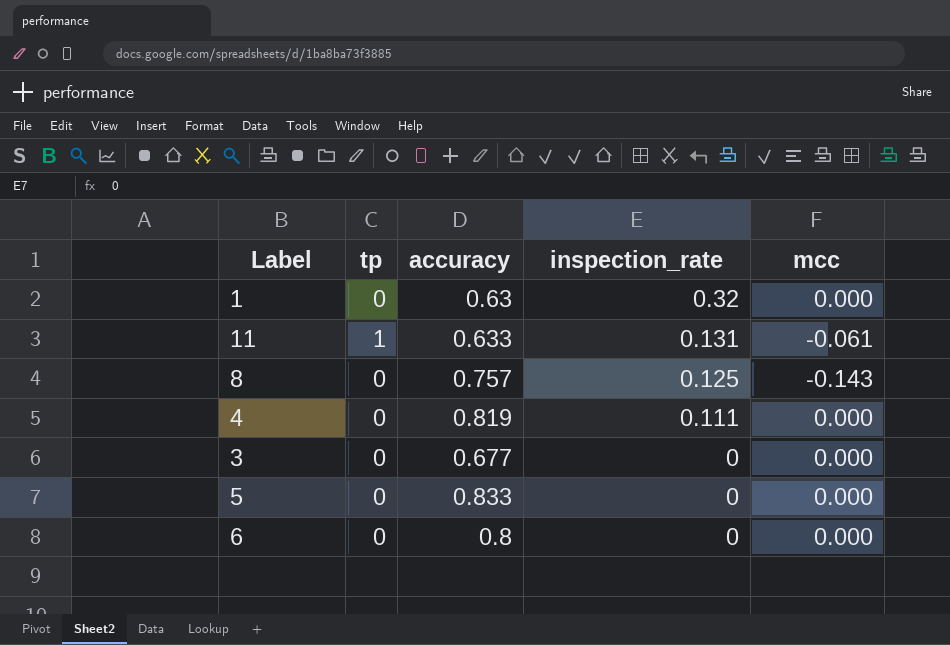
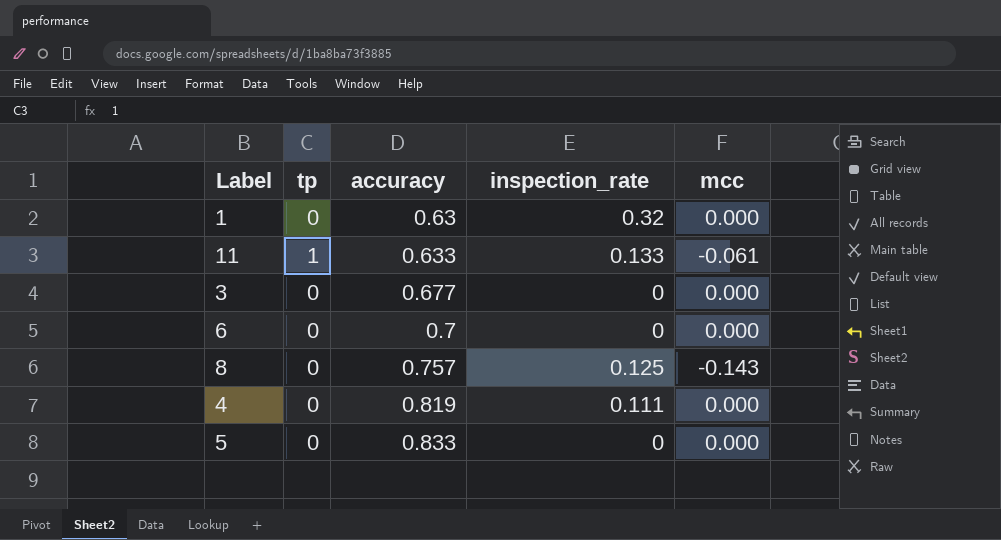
row order: inspection_rate descending -> accuracy ascending
11 | inspection_rate: 0.131 -> 0.133
6 | accuracy: 0.8 -> 0.7

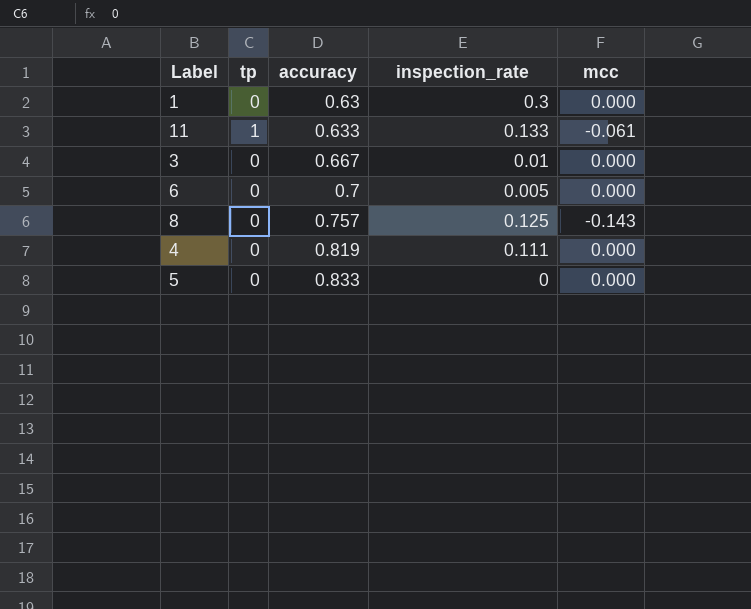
1 | inspection_rate: 0.32 -> 0.3
3 | accuracy: 0.677 -> 0.667
3 | inspection_rate: 0 -> 0.01
6 | inspection_rate: 0 -> 0.005

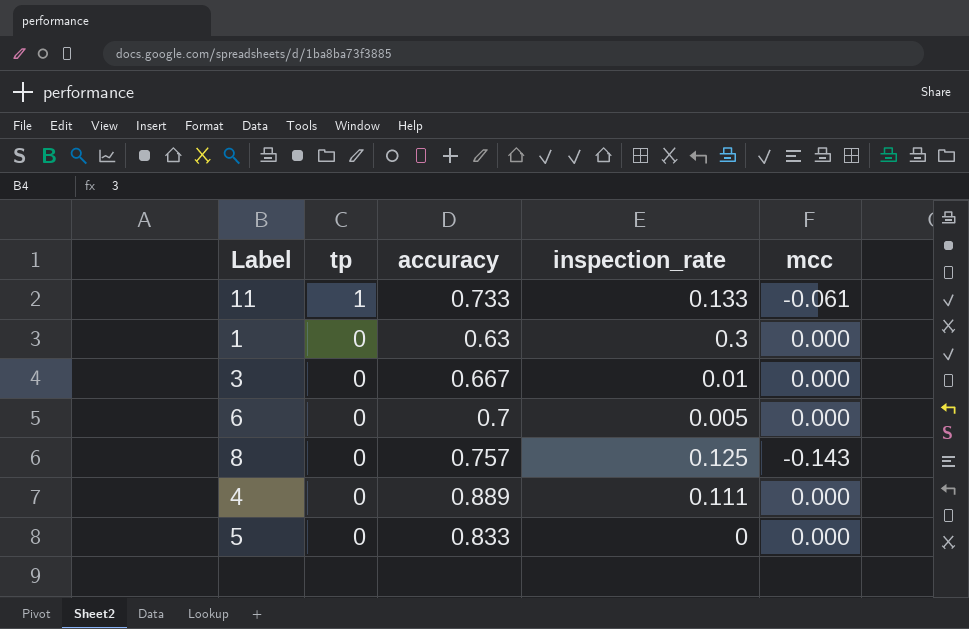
row order: accuracy ascending -> tp descending
11 | accuracy: 0.633 -> 0.733
4 | accuracy: 0.819 -> 0.889

